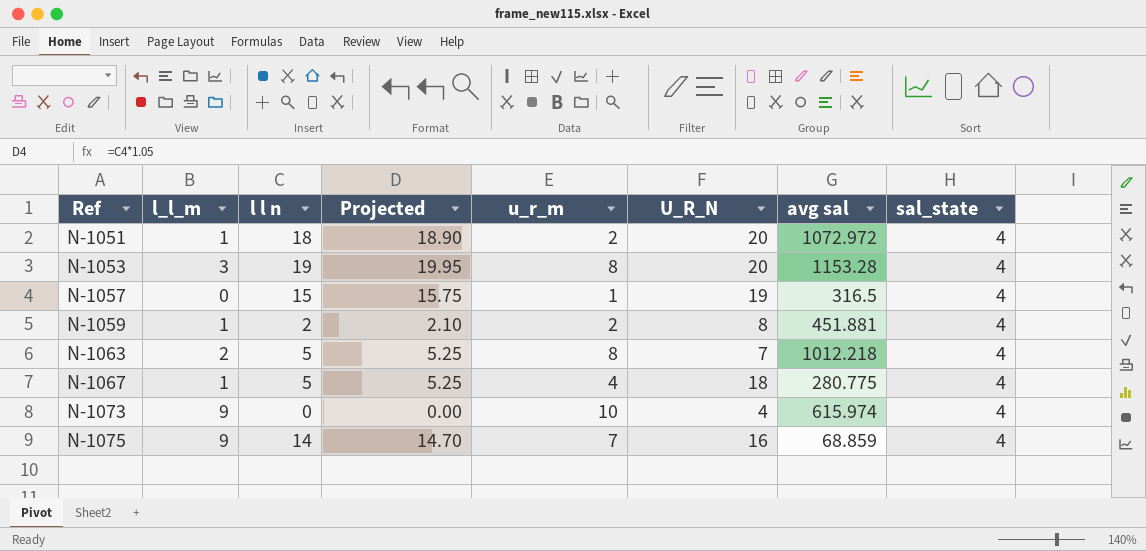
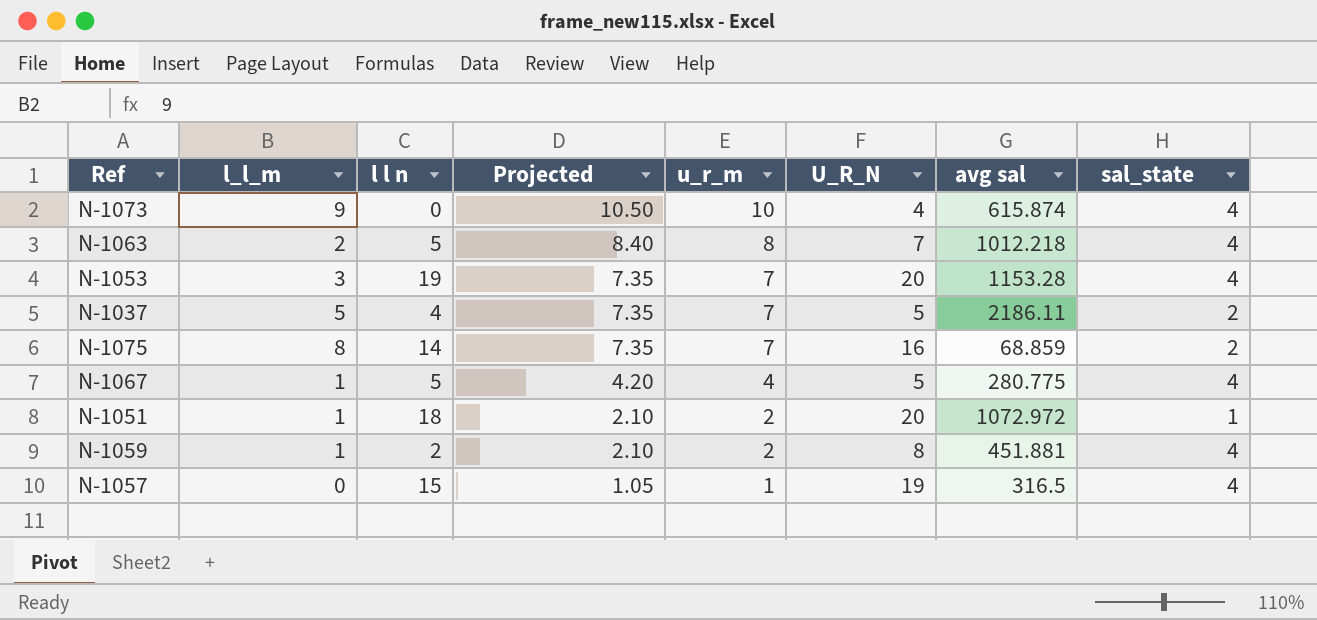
row order: Ref ascending -> Projected descending
column Projected | formula: [l l n] * 1.05 -> [u_r_m] * 1.05
N-1073 | avg sal: 615.974 -> 615.874
N-1053 | u_r_m: 8 -> 7
row N-1037: none -> 5 | 4 | 7.35 | 7 | 5 | 2186.11 | 2
N-1075 | l_l_m: 9 -> 8
N-1075 | sal_state: 4 -> 2
N-1067 | U_R_N: 18 -> 5
N-1051 | sal_state: 4 -> 1

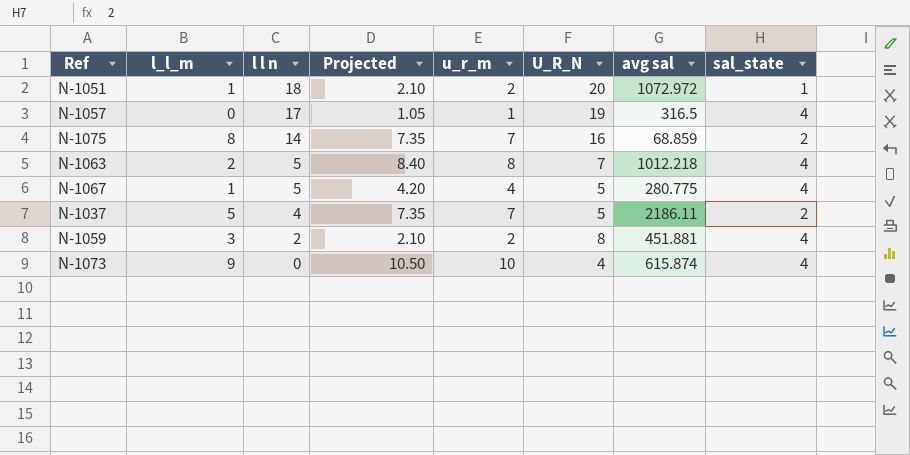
row order: Projected descending -> l l n descending
row N-1053: 3 | 19 | 7.35 | 7 | 20 | 1153.28 | 4 -> none
N-1057 | l l n: 15 -> 17
N-1059 | l_l_m: 1 -> 3

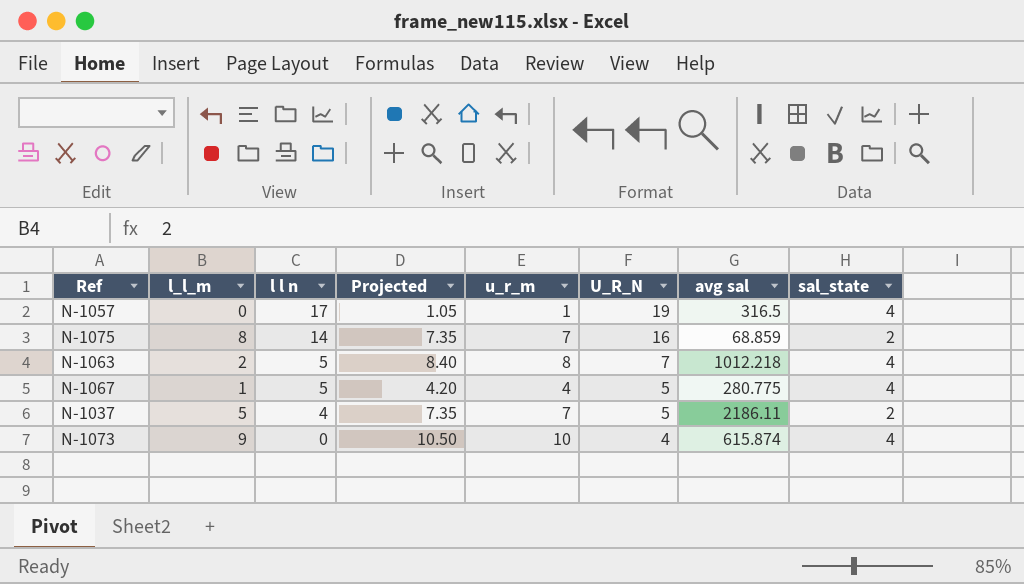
row N-1051: 1 | 18 | 2.10 | 2 | 20 | 1072.972 | 1 -> none
row N-1059: 3 | 2 | 2.10 | 2 | 8 | 451.881 | 4 -> none

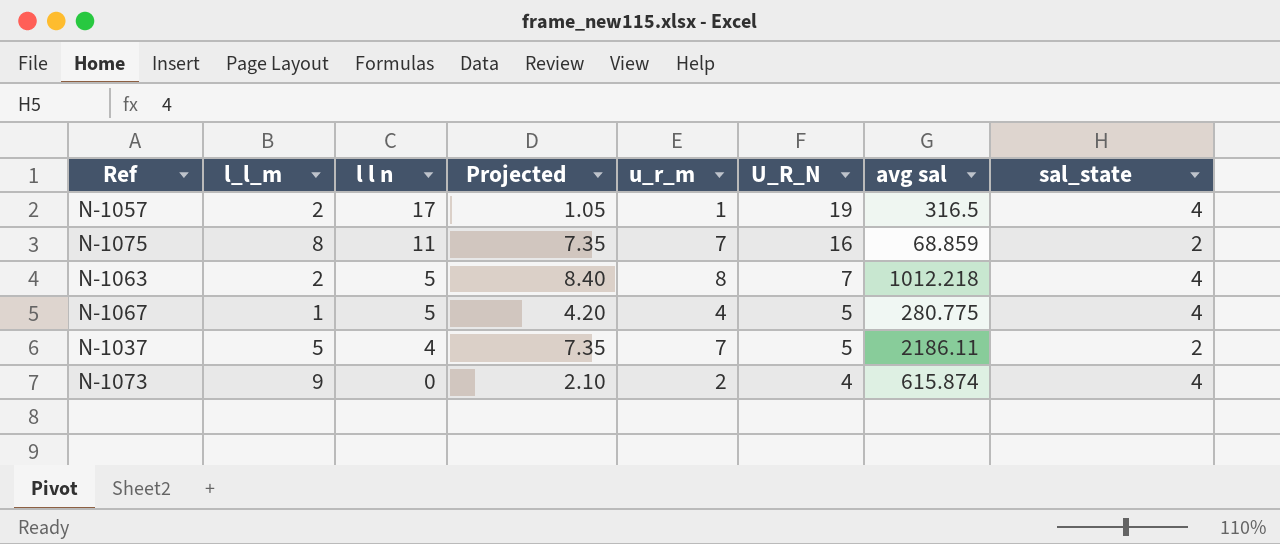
N-1057 | l_l_m: 0 -> 2
N-1075 | l l n: 14 -> 11
N-1073 | Projected: 10.50 -> 2.10
N-1073 | u_r_m: 10 -> 2

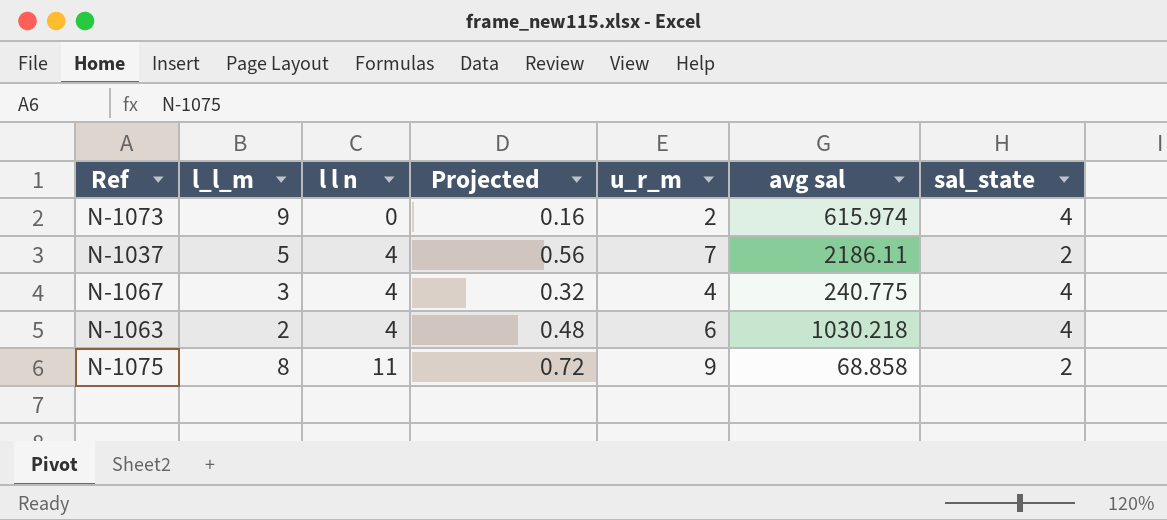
row order: l l n descending -> l l n ascending
column U_R_N | position: 6 -> none
column Projected | formula: [u_r_m] * 1.05 -> [u_r_m] * 0.08
row N-1057: 2 | 17 | 1.05 | 1 | 19 | 316.5 | 4 -> none
N-1073 | avg sal: 615.874 -> 615.974
N-1067 | l_l_m: 1 -> 3
N-1067 | l l n: 5 -> 4
N-1067 | avg sal: 280.775 -> 240.775
N-1063 | l l n: 5 -> 4
N-1063 | u_r_m: 8 -> 6
N-1063 | avg sal: 1012.218 -> 1030.218
N-1075 | u_r_m: 7 -> 9
N-1075 | avg sal: 68.859 -> 68.858

